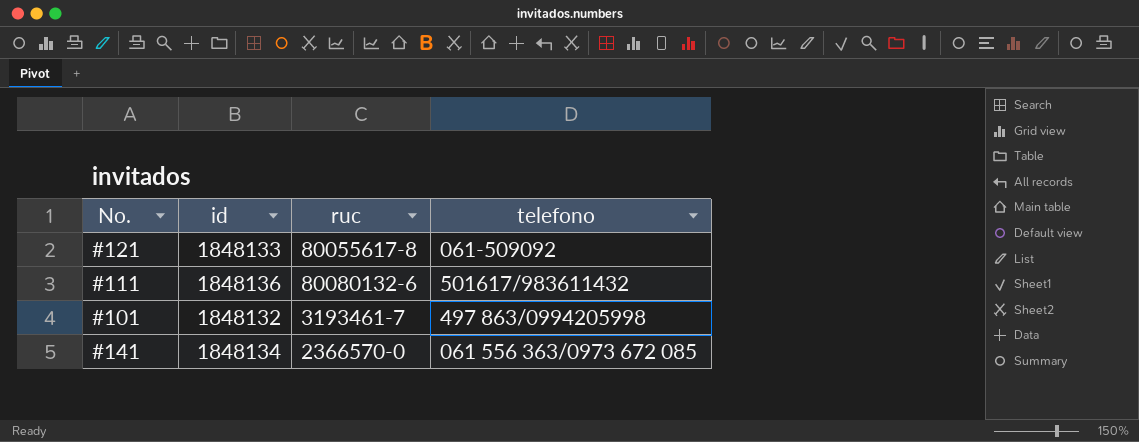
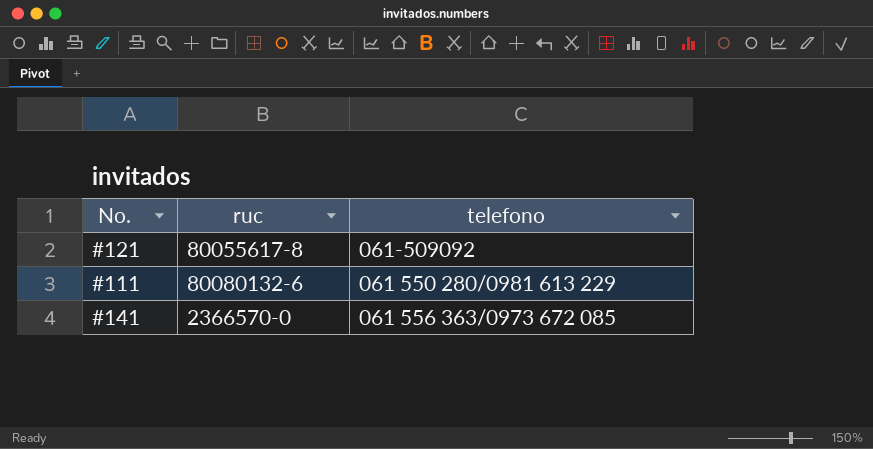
column id | position: 2 -> none
row #101: 1848132 | 3193461-7 | 497 863/0994205998 -> none
#111 | telefono: 501617/983611432 -> 061 550 280/0981 613 229

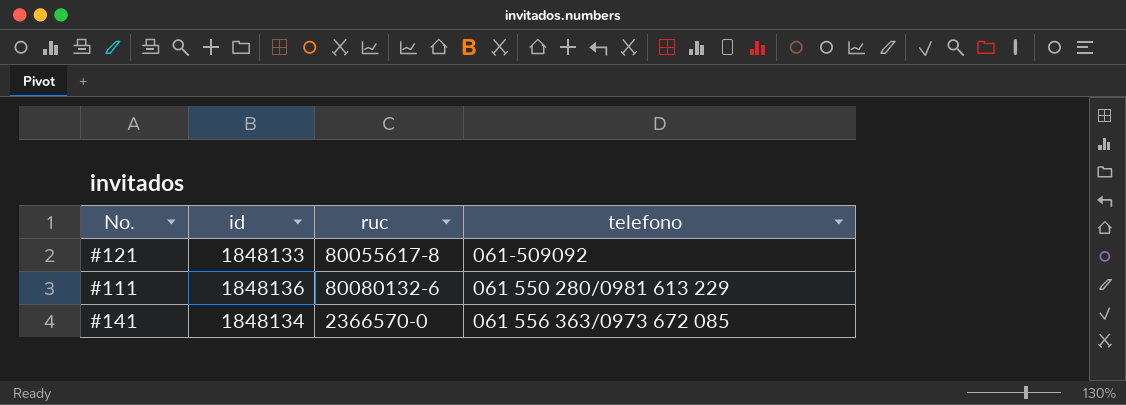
column id | position: none -> 2

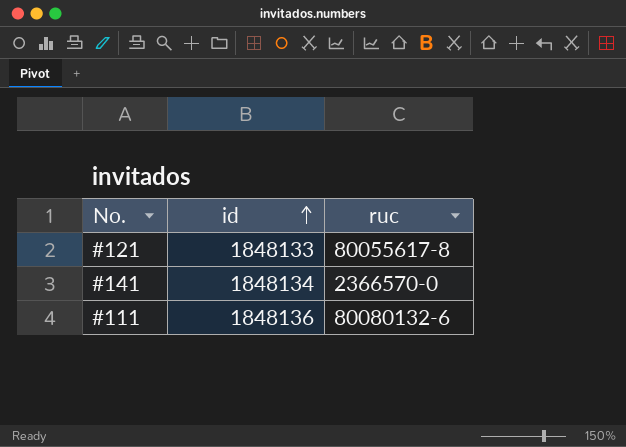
row order: none -> id ascending
column telefono | position: 4 -> none

